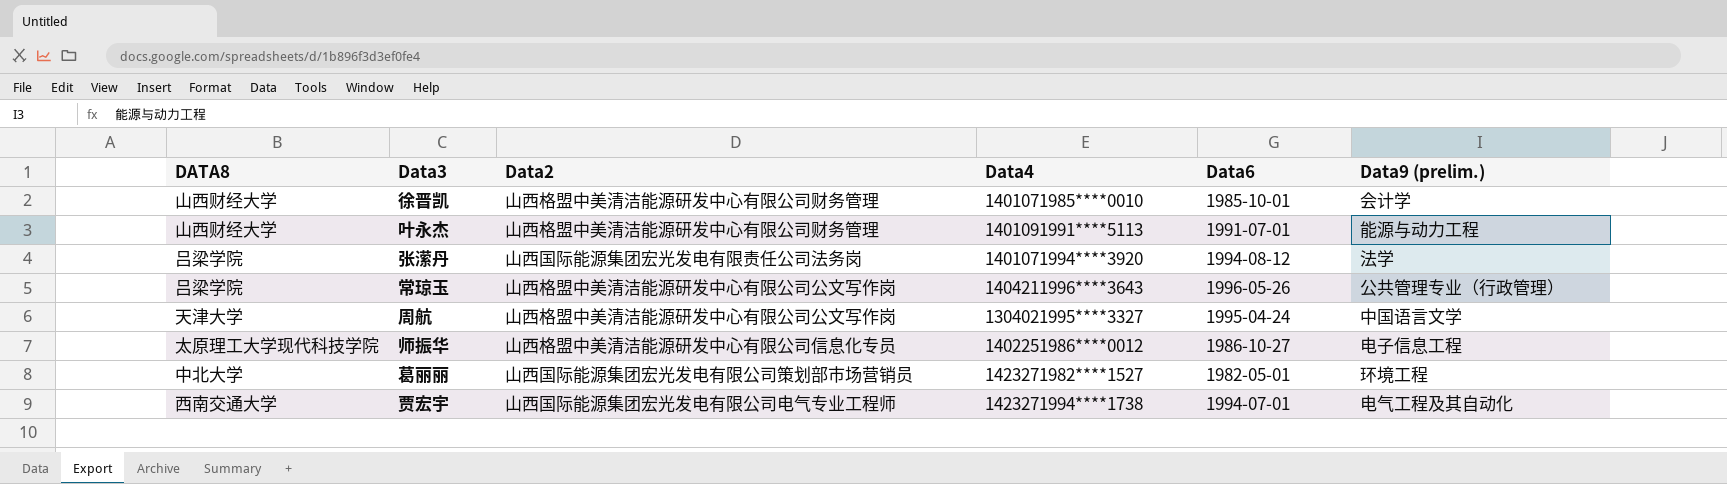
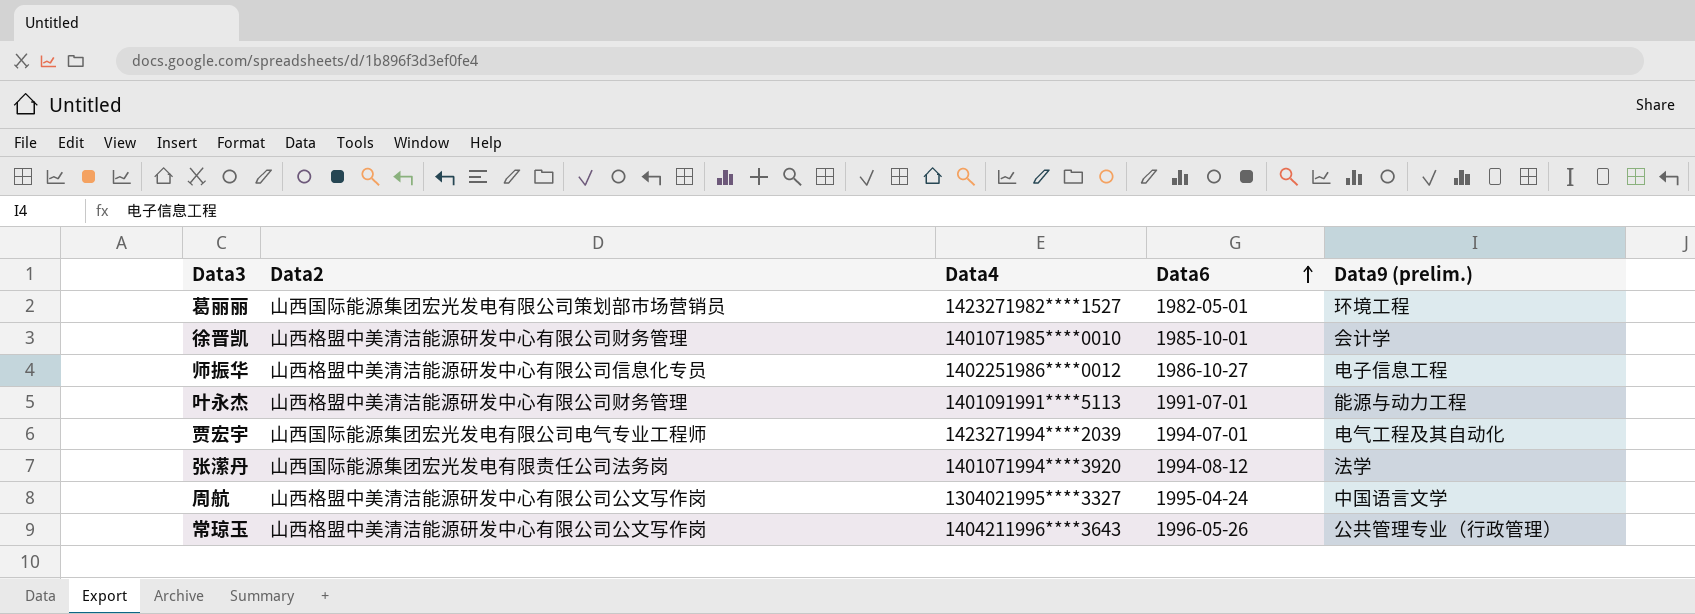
row order: none -> Data6 ascending
column DATA8 | position: 1 -> none
贾宏宇 | Data4: 1423271994****1738 -> 1423271994****2039

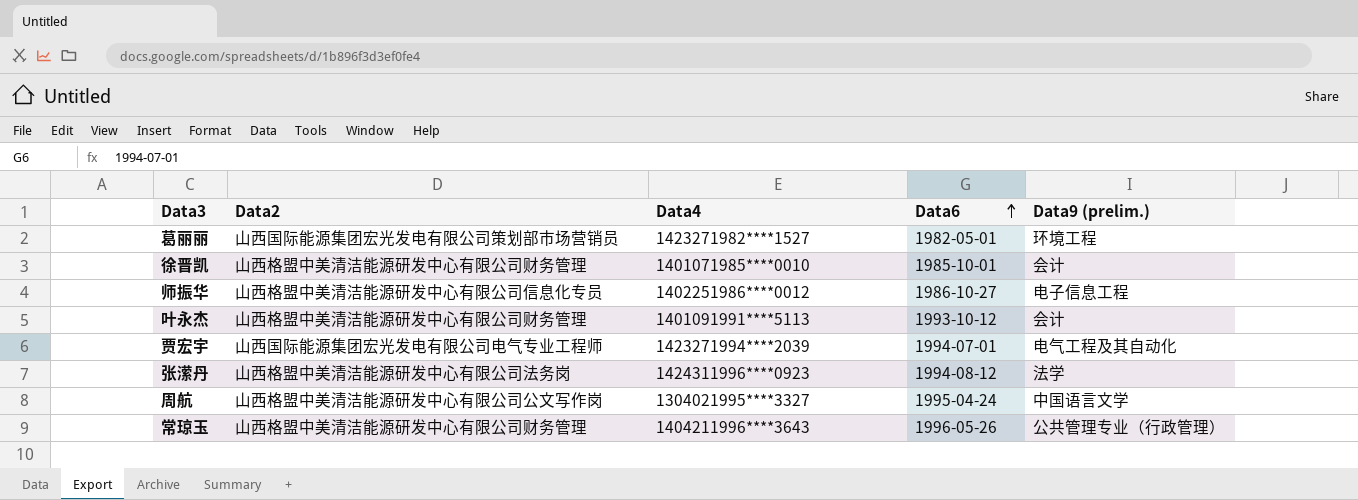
徐晋凯 | Data9 (prelim.): 会计学 -> 会计
叶永杰 | Data6: 1991-07-01 -> 1993-10-12
叶永杰 | Data9 (prelim.): 能源与动力工程 -> 会计
张潆丹 | Data2: 山西国际能源集团宏光发电有限责任公司法务岗 -> 山西格盟中美清洁能源研发中心有限公司法务岗
张潆丹 | Data4: 1401071994****3920 -> 1424311996****0923
常琼玉 | Data2: 山西格盟中美清洁能源研发中心有限公司公文写作岗 -> 山西格盟中美清洁能源研发中心有限公司财务管理

